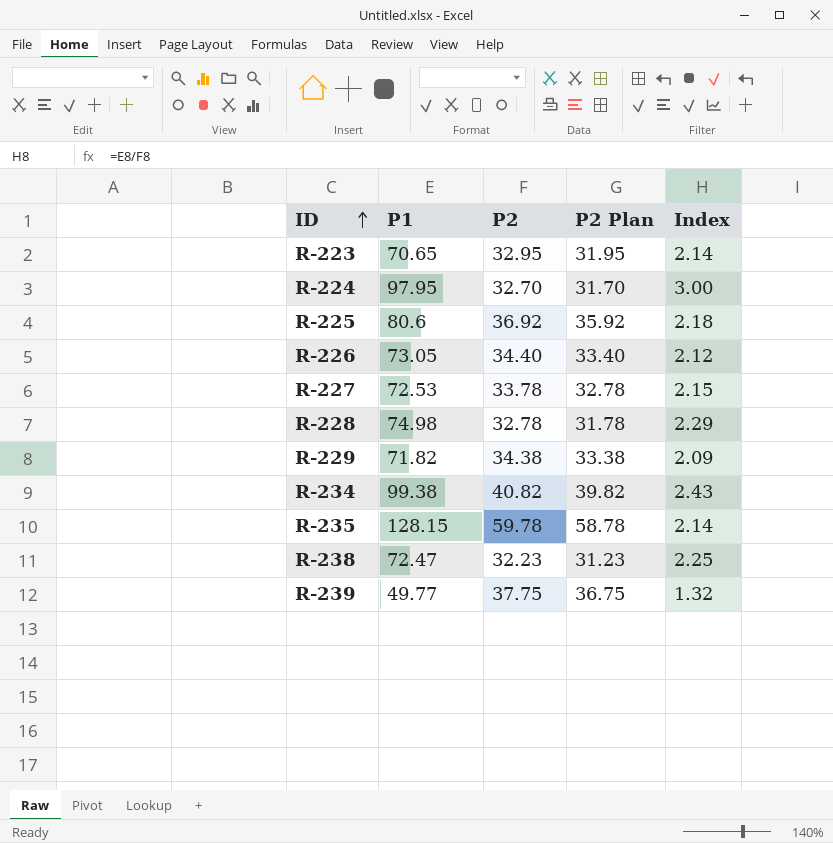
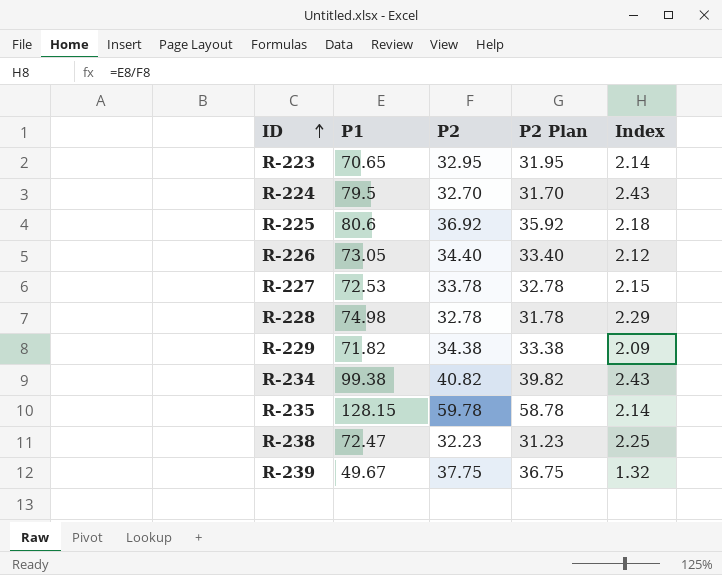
R-224 | P1: 97.95 -> 79.5
R-224 | Index: 3.00 -> 2.43
R-239 | P1: 49.77 -> 49.67

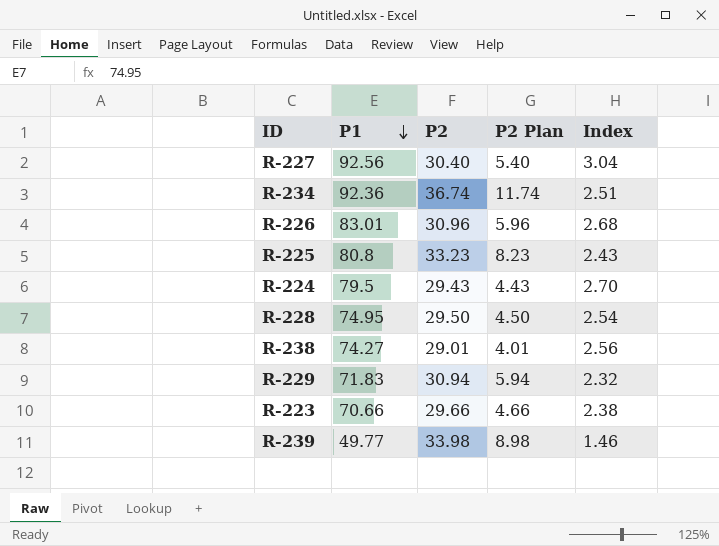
row order: ID ascending -> P1 descending
column P2 Plan | formula: [P2] - 1 -> [P2] - 25
row R-235: 128.15 | 59.78 | 58.78 | 2.14 -> none
R-227 | P1: 72.53 -> 92.56
R-227 | P2: 33.78 -> 30.40
R-227 | Index: 2.15 -> 3.04
R-234 | P1: 99.38 -> 92.36
R-234 | P2: 40.82 -> 36.74
R-234 | Index: 2.43 -> 2.51
R-226 | P1: 73.05 -> 83.01
R-226 | P2: 34.40 -> 30.96
R-226 | Index: 2.12 -> 2.68
R-225 | P1: 80.6 -> 80.8
R-225 | P2: 36.92 -> 33.23
R-225 | Index: 2.18 -> 2.43
R-224 | P2: 32.70 -> 29.43
R-224 | Index: 2.43 -> 2.70
R-228 | P1: 74.98 -> 74.95
R-228 | P2: 32.78 -> 29.50
R-228 | Index: 2.29 -> 2.54
R-238 | P1: 72.47 -> 74.27
R-238 | P2: 32.23 -> 29.01
R-238 | Index: 2.25 -> 2.56
R-229 | P1: 71.82 -> 71.83
R-229 | P2: 34.38 -> 30.94
R-229 | Index: 2.09 -> 2.32
R-223 | P1: 70.65 -> 70.66
R-223 | P2: 32.95 -> 29.66
R-223 | Index: 2.14 -> 2.38
R-239 | P1: 49.67 -> 49.77
R-239 | P2: 37.75 -> 33.98
R-239 | Index: 1.32 -> 1.46

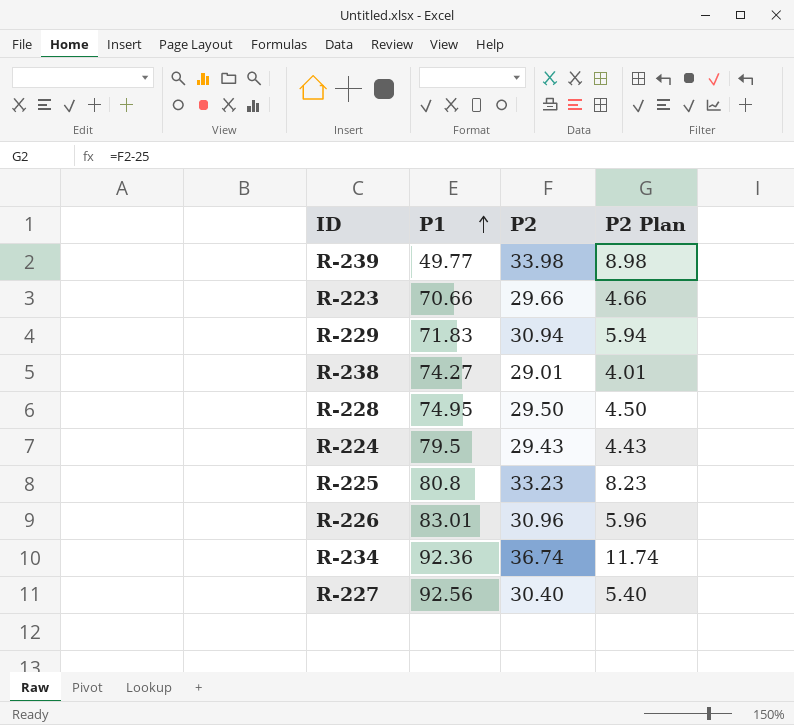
row order: P1 descending -> P1 ascending
column Index | formula: [P1] / [P2] -> none

